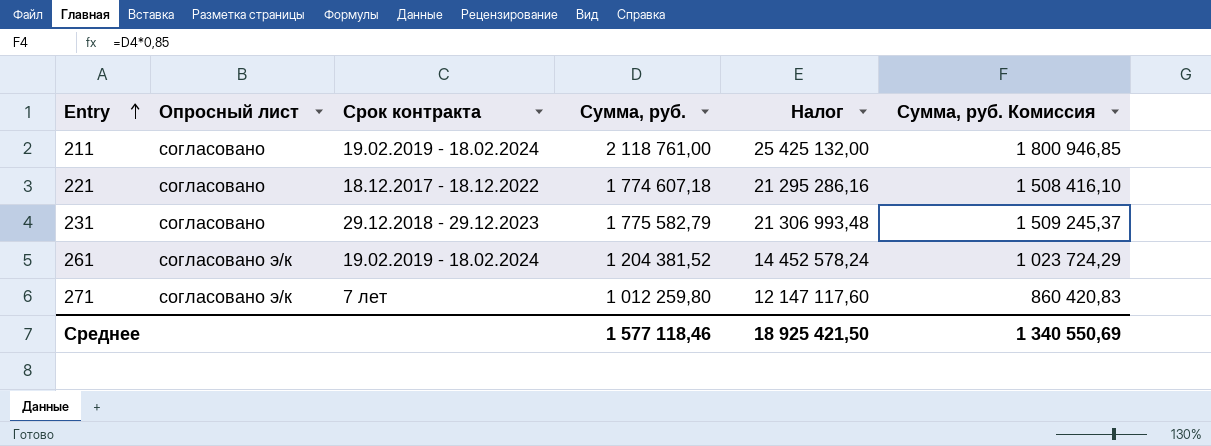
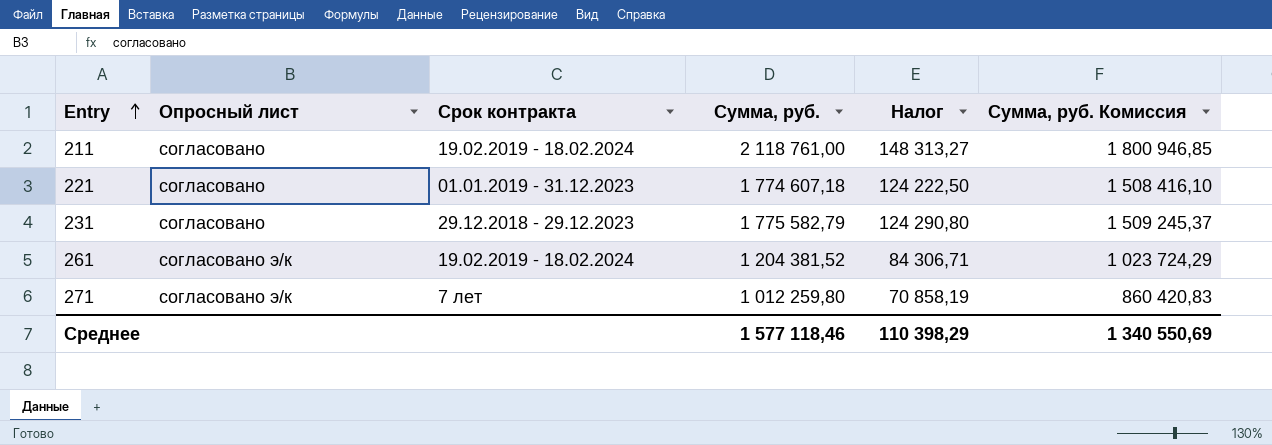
column Налог | formula: [Сумма, руб.] * 12 -> [Сумма, руб.] * 0,07
221 | Срок контракта: 18.12.2017 - 18.12.2022 -> 01.01.2019 - 31.12.2023
Среднее | Налог: 18 925 421,50 -> 110 398,29

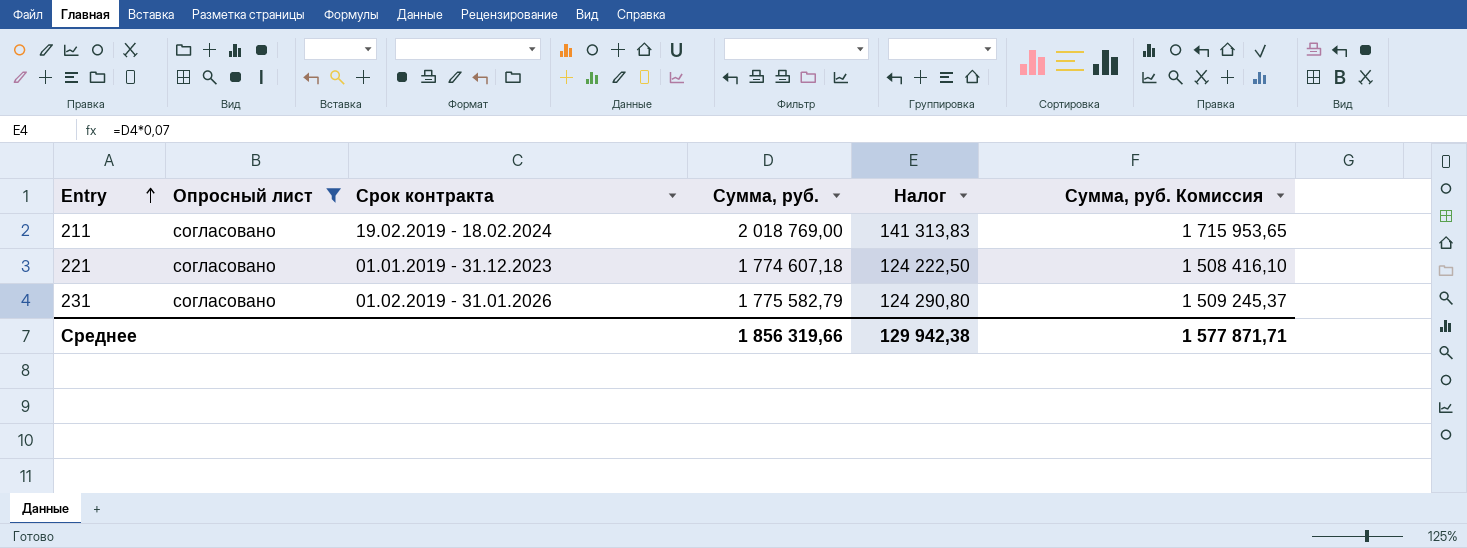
filter: none -> Опросный лист = согласовано
211 | Сумма, руб.: 2 118 761,00 -> 2 018 769,00
211 | Налог: 148 313,27 -> 141 313,83
211 | Сумма, руб. Комиссия: 1 800 946,85 -> 1 715 953,65
231 | Срок контракта: 29.12.2018 - 29.12.2023 -> 01.02.2019 - 31.01.2026
Среднее | Сумма, руб.: 1 577 118,46 -> 1 856 319,66
Среднее | Налог: 110 398,29 -> 129 942,38
Среднее | Сумма, руб. Комиссия: 1 340 550,69 -> 1 577 871,71

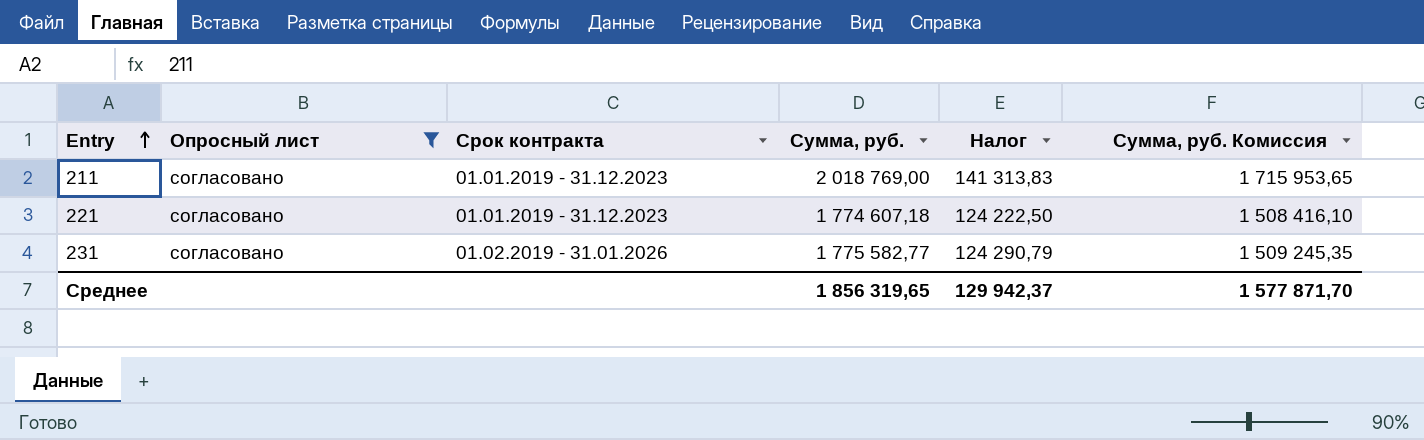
211 | Срок контракта: 19.02.2019 - 18.02.2024 -> 01.01.2019 - 31.12.2023
231 | Сумма, руб.: 1 775 582,79 -> 1 775 582,77
231 | Налог: 124 290,80 -> 124 290,79
231 | Сумма, руб. Комиссия: 1 509 245,37 -> 1 509 245,35
Среднее | Сумма, руб.: 1 856 319,66 -> 1 856 319,65
Среднее | Налог: 129 942,38 -> 129 942,37
Среднее | Сумма, руб. Комиссия: 1 577 871,71 -> 1 577 871,70

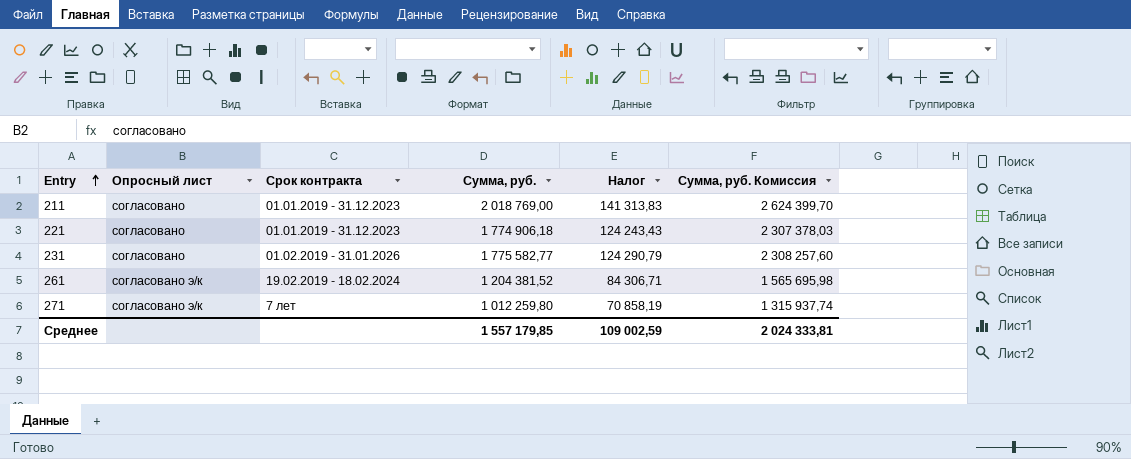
filter: Опросный лист = согласовано -> none
column Сумма, руб. Комиссия | formula: [Сумма, руб.] * 0,85 -> [Сумма, руб.] * 1,3
221 | Сумма, руб.: 1 774 607,18 -> 1 774 906,18
221 | Налог: 124 222,50 -> 124 243,43
Среднее | Сумма, руб.: 1 856 319,65 -> 1 557 179,85
Среднее | Налог: 129 942,37 -> 109 002,59
Среднее | Сумма, руб. Комиссия: 1 577 871,70 -> 2 024 333,81

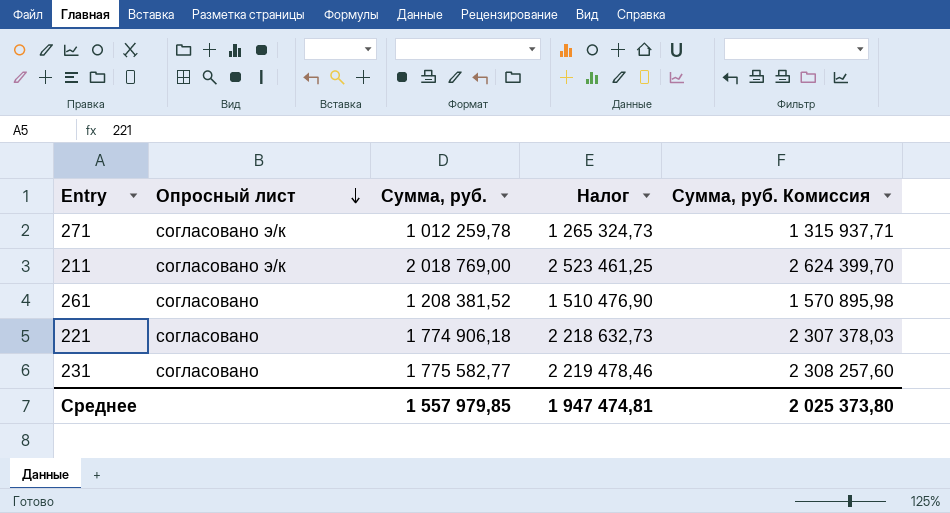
row order: Entry ascending -> Опросный лист descending
column Срок контракта | position: 3 -> none
column Налог | formula: [Сумма, руб.] * 0,07 -> [Сумма, руб.] * 1,25
271 | Сумма, руб.: 1 012 259,80 -> 1 012 259,78
271 | Сумма, руб. Комиссия: 1 315 937,74 -> 1 315 937,71
211 | Опросный лист: согласовано -> согласовано э/к
261 | Опросный лист: согласовано э/к -> согласовано
261 | Сумма, руб.: 1 204 381,52 -> 1 208 381,52
261 | Сумма, руб. Комиссия: 1 565 695,98 -> 1 570 895,98
Среднее | Сумма, руб.: 1 557 179,85 -> 1 557 979,85
Среднее | Налог: 109 002,59 -> 1 947 474,81
Среднее | Сумма, руб. Комиссия: 2 024 333,81 -> 2 025 373,80

